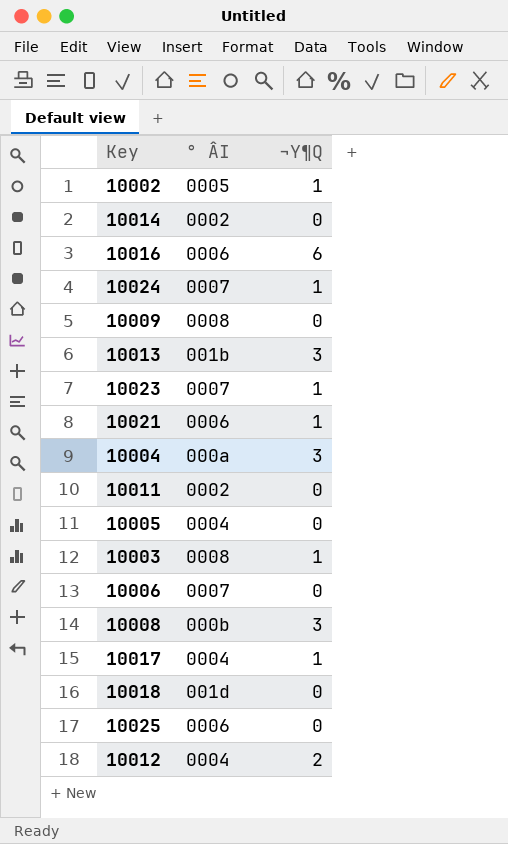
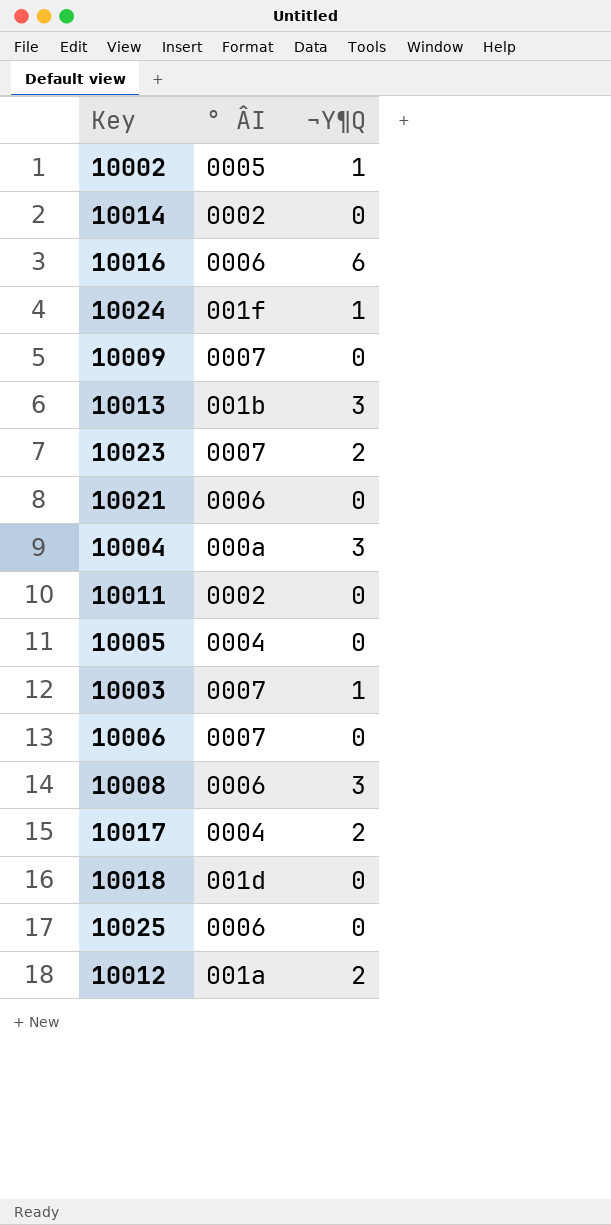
10024 | ° ÂI: 0007 -> 001f
10009 | ° ÂI: 0008 -> 0007
10023 | ¬Y¶Q: 1 -> 2
10021 | ¬Y¶Q: 1 -> 0
10003 | ° ÂI: 0008 -> 0007
10008 | ° ÂI: 000b -> 0006
10017 | ¬Y¶Q: 1 -> 2
10012 | ° ÂI: 0004 -> 001a

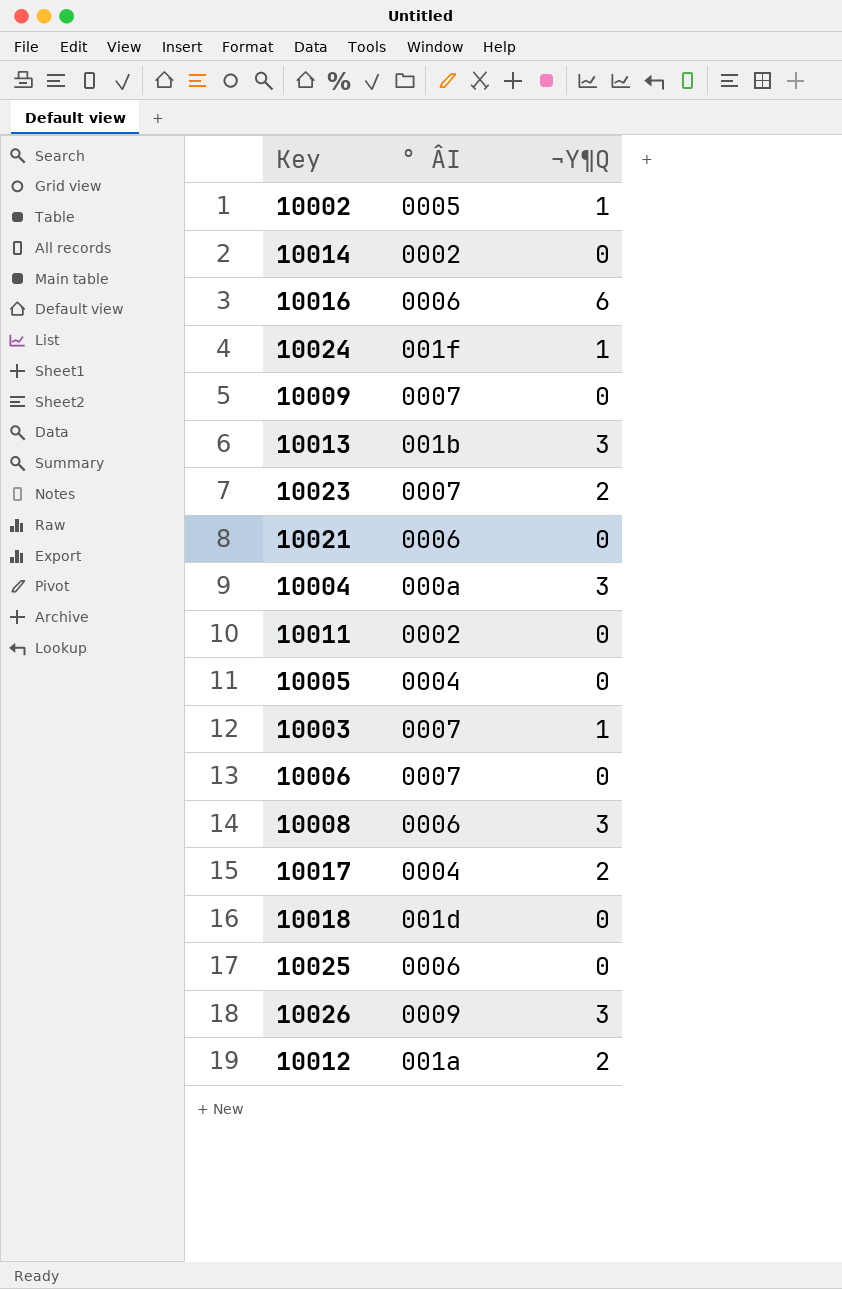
row 10026: none -> 0009 | 3

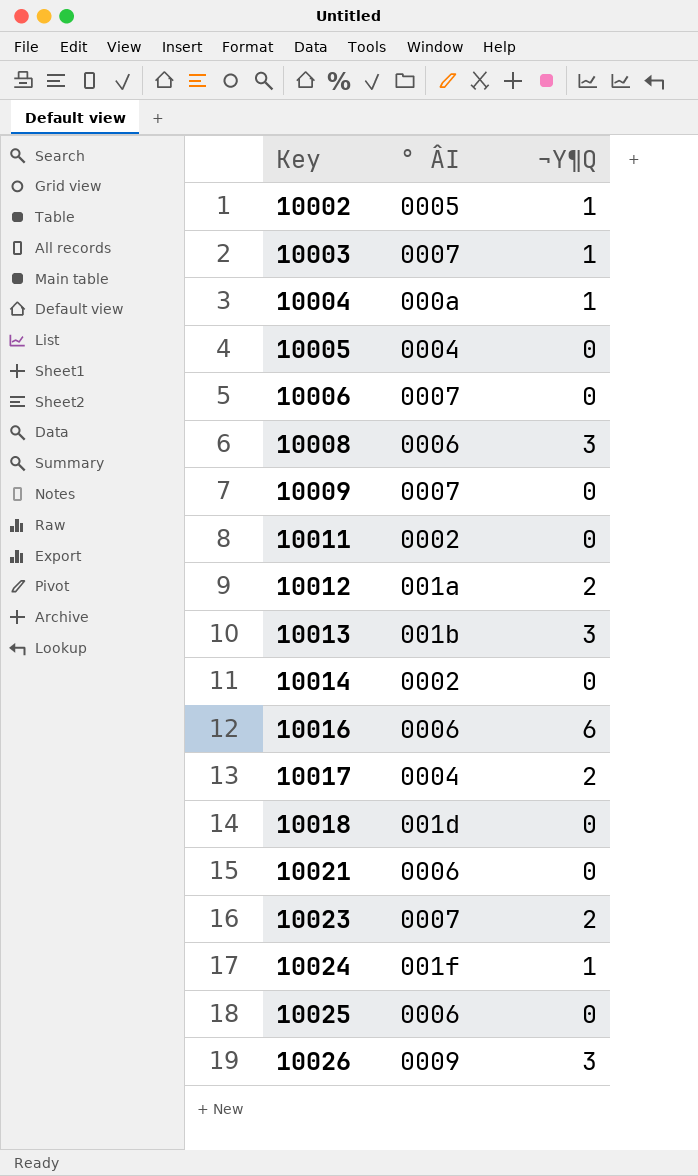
row order: none -> Key ascending
10004 | ¬Y¶Q: 3 -> 1

